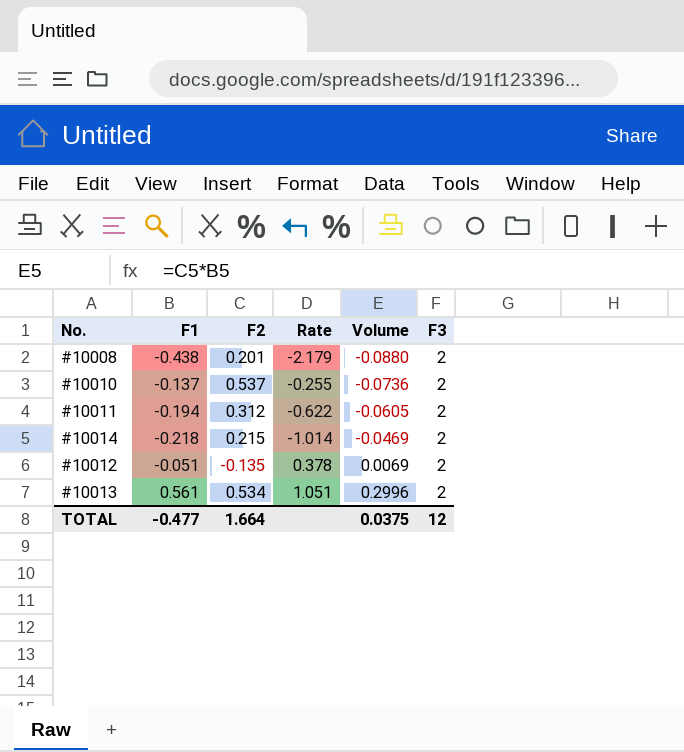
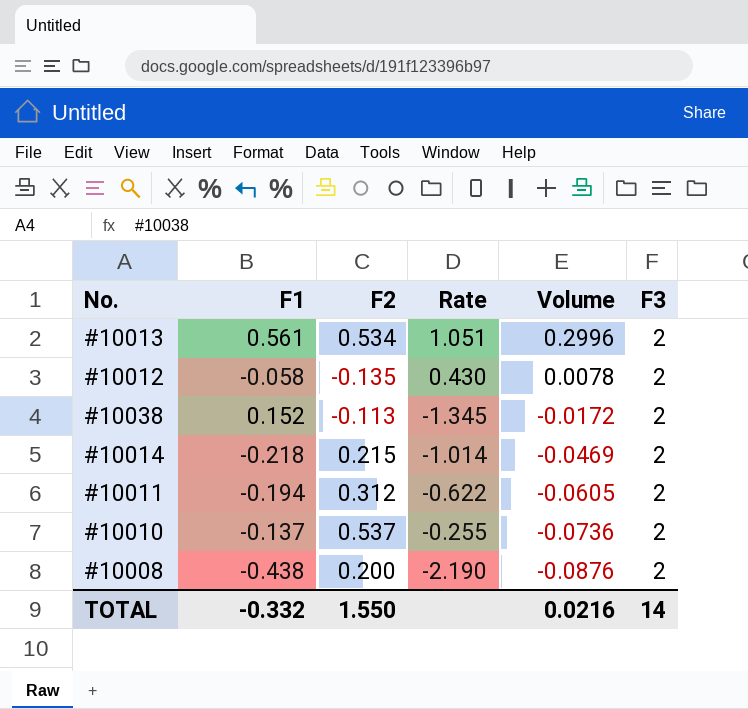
row order: Volume ascending -> Volume descending
#10012 | F1: -0.051 -> -0.058
#10012 | Rate: 0.378 -> 0.430
#10012 | Volume: 0.0069 -> 0.0078
row #10038: none -> 0.152 | -0.113 | -1.345 | -0.0172 | 2
#10008 | F2: 0.201 -> 0.200
#10008 | Rate: -2.179 -> -2.190
#10008 | Volume: -0.0880 -> -0.0876
TOTAL | F1: -0.477 -> -0.332
TOTAL | F2: 1.664 -> 1.550
TOTAL | Volume: 0.0375 -> 0.0216
TOTAL | F3: 12 -> 14

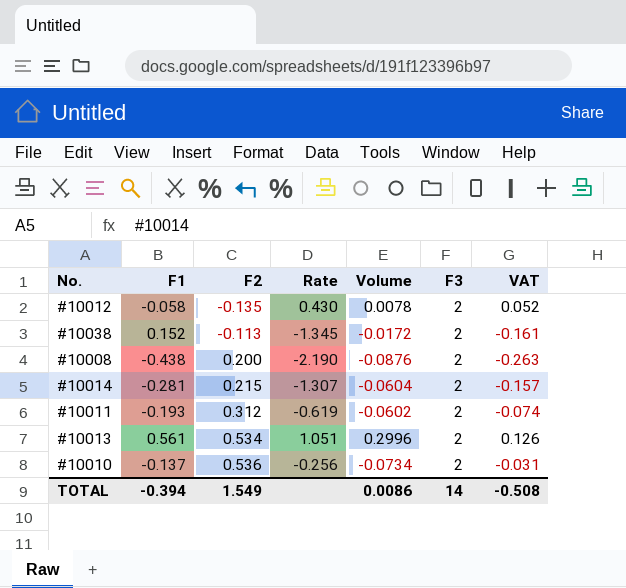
row order: Volume descending -> F2 ascending
column VAT | formula: none -> [Rate] * 0.12
#10014 | F1: -0.218 -> -0.281
#10014 | Rate: -1.014 -> -1.307
#10014 | Volume: -0.0469 -> -0.0604
#10011 | F1: -0.194 -> -0.193
#10011 | Rate: -0.622 -> -0.619
#10011 | Volume: -0.0605 -> -0.0602
#10010 | F2: 0.537 -> 0.536
#10010 | Rate: -0.255 -> -0.256
#10010 | Volume: -0.0736 -> -0.0734
TOTAL | F1: -0.332 -> -0.394
TOTAL | F2: 1.550 -> 1.549
TOTAL | Volume: 0.0216 -> 0.0086

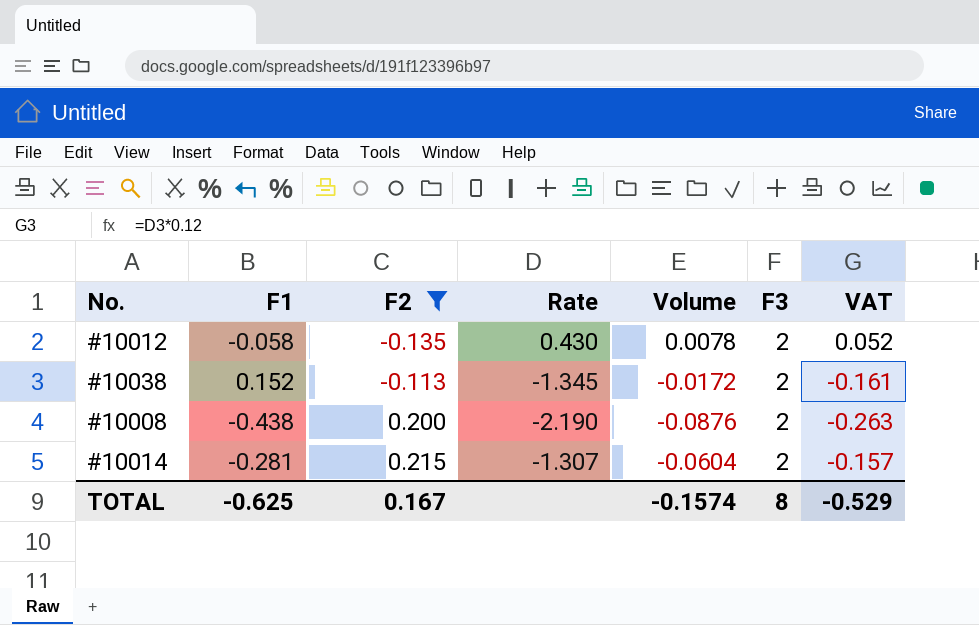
filter: none -> F2 <= 0.215
TOTAL | F1: -0.394 -> -0.625
TOTAL | F2: 1.549 -> 0.167
TOTAL | Volume: 0.0086 -> -0.1574
TOTAL | F3: 14 -> 8
TOTAL | VAT: -0.508 -> -0.529

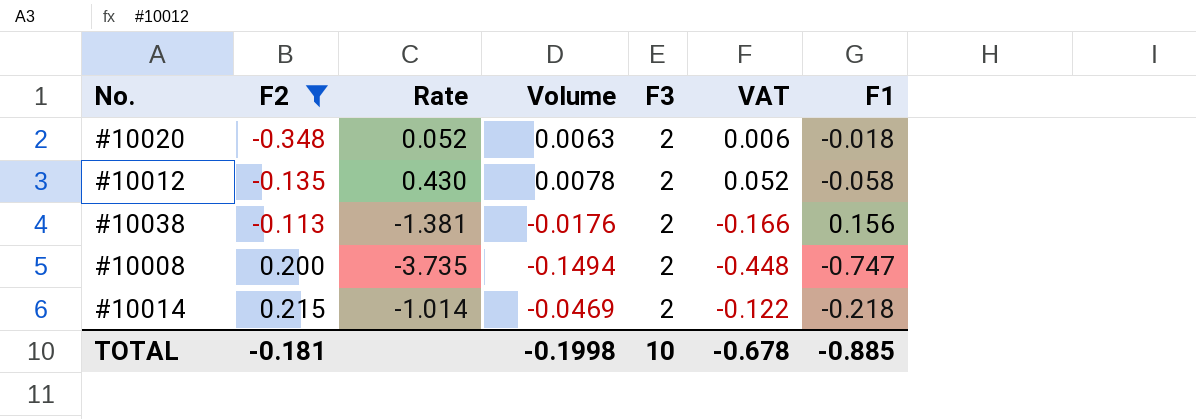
column F1 | position: 2 -> 7
row #10020: none -> -0.348 | 0.052 | 0.0063 | 2 | 0.006 | -0.018
#10038 | Rate: -1.345 -> -1.381
#10038 | Volume: -0.0172 -> -0.0176
#10038 | VAT: -0.161 -> -0.166
#10038 | F1: 0.152 -> 0.156
#10008 | Rate: -2.190 -> -3.735
#10008 | Volume: -0.0876 -> -0.1494
#10008 | VAT: -0.263 -> -0.448
#10008 | F1: -0.438 -> -0.747
#10014 | Rate: -1.307 -> -1.014
#10014 | Volume: -0.0604 -> -0.0469
#10014 | VAT: -0.157 -> -0.122
#10014 | F1: -0.281 -> -0.218
TOTAL | F2: 0.167 -> -0.181
TOTAL | Volume: -0.1574 -> -0.1998
TOTAL | F3: 8 -> 10
TOTAL | VAT: -0.529 -> -0.678
TOTAL | F1: -0.625 -> -0.885

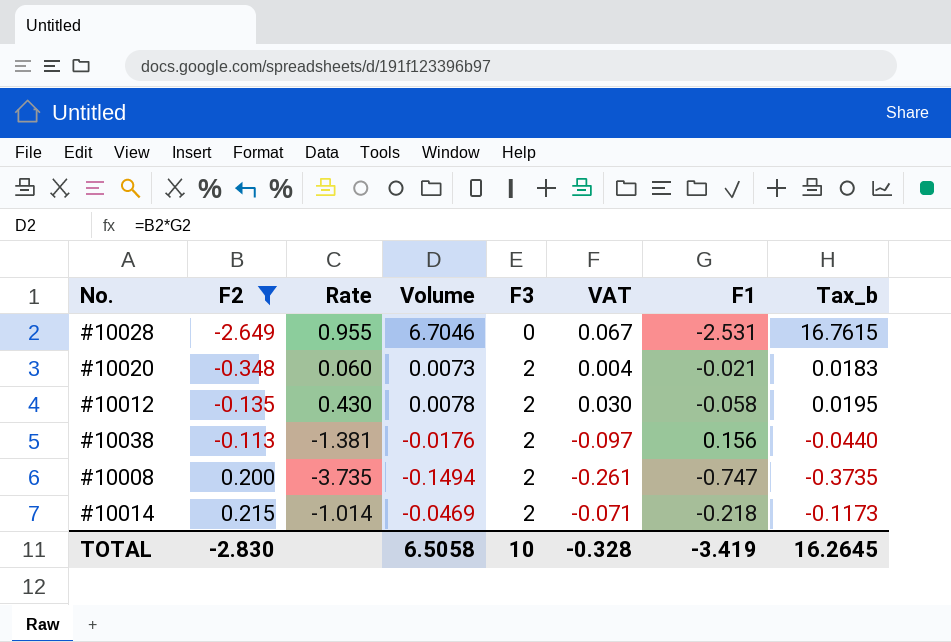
column VAT | formula: [Rate] * 0.12 -> [Rate] * 0.07
column Tax_b | formula: none -> [Volume] * 2.5
row #10028: none -> -2.649 | 0.955 | 6.7046 | 0 | 0.067 | -2.531 | 16.7615
#10020 | Rate: 0.052 -> 0.060
#10020 | Volume: 0.0063 -> 0.0073
#10020 | F1: -0.018 -> -0.021
TOTAL | F2: -0.181 -> -2.830
TOTAL | Volume: -0.1998 -> 6.5058
TOTAL | VAT: -0.678 -> -0.328
TOTAL | F1: -0.885 -> -3.419

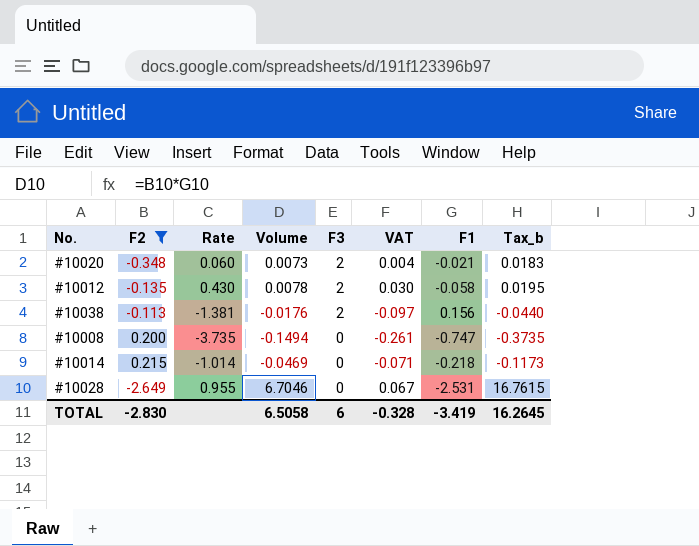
row order: F2 ascending -> F3 descending
#10008 | F3: 2 -> 0
#10014 | F3: 2 -> 0
TOTAL | F3: 10 -> 6

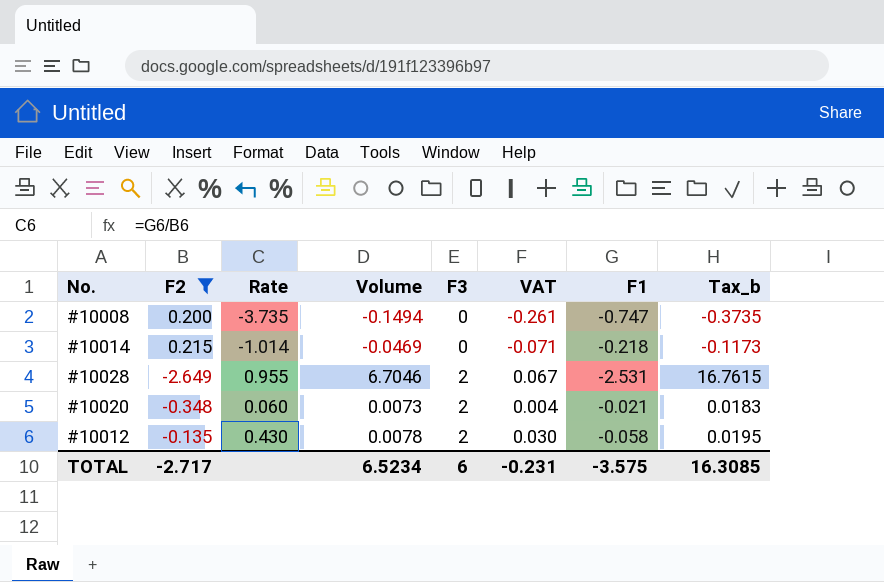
row order: F3 descending -> F3 ascending
row #10038: -0.113 | -1.381 | -0.0176 | 2 | -0.097 | 0.156 | -0.0440 -> none
#10028 | F3: 0 -> 2
TOTAL | F2: -2.830 -> -2.717
TOTAL | Volume: 6.5058 -> 6.5234
TOTAL | VAT: -0.328 -> -0.231
TOTAL | F1: -3.419 -> -3.575
TOTAL | Tax_b: 16.2645 -> 16.3085

